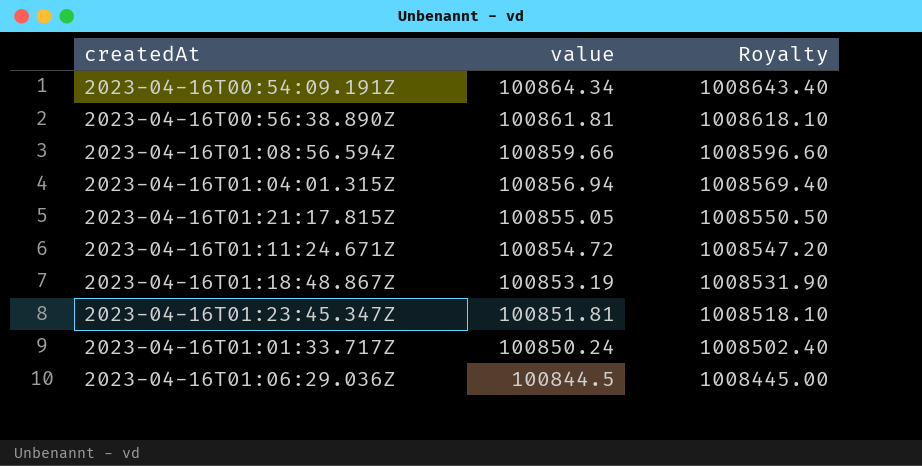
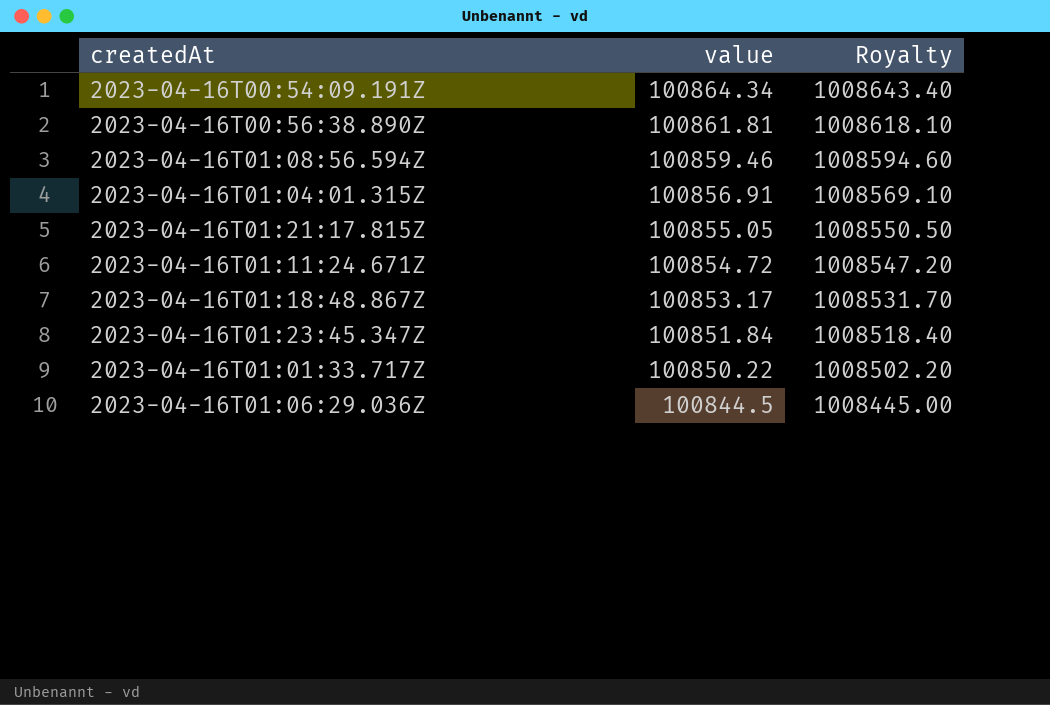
2023-04-16T01:08:56.594Z | value: 100859.66 -> 100859.46
2023-04-16T01:08:56.594Z | Royalty: 1008596.60 -> 1008594.60
2023-04-16T01:04:01.315Z | value: 100856.94 -> 100856.91
2023-04-16T01:04:01.315Z | Royalty: 1008569.40 -> 1008569.10
2023-04-16T01:18:48.867Z | value: 100853.19 -> 100853.17
2023-04-16T01:18:48.867Z | Royalty: 1008531.90 -> 1008531.70
2023-04-16T01:23:45.347Z | value: 100851.81 -> 100851.84
2023-04-16T01:23:45.347Z | Royalty: 1008518.10 -> 1008518.40
2023-04-16T01:01:33.717Z | value: 100850.24 -> 100850.22
2023-04-16T01:01:33.717Z | Royalty: 1008502.40 -> 1008502.20

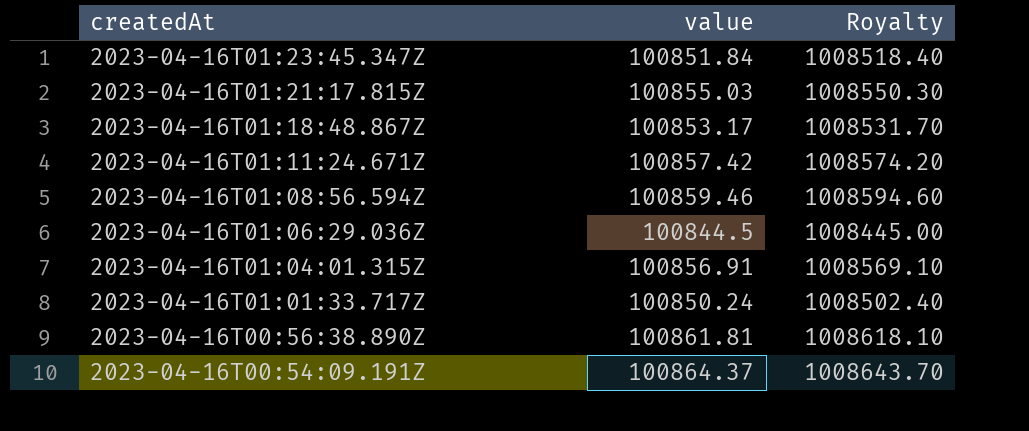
row order: value descending -> createdAt descending
2023-04-16T01:21:17.815Z | value: 100855.05 -> 100855.03
2023-04-16T01:21:17.815Z | Royalty: 1008550.50 -> 1008550.30
2023-04-16T01:11:24.671Z | value: 100854.72 -> 100857.42
2023-04-16T01:11:24.671Z | Royalty: 1008547.20 -> 1008574.20
2023-04-16T01:01:33.717Z | value: 100850.22 -> 100850.24
2023-04-16T01:01:33.717Z | Royalty: 1008502.20 -> 1008502.40
2023-04-16T00:54:09.191Z | value: 100864.34 -> 100864.37
2023-04-16T00:54:09.191Z | Royalty: 1008643.40 -> 1008643.70

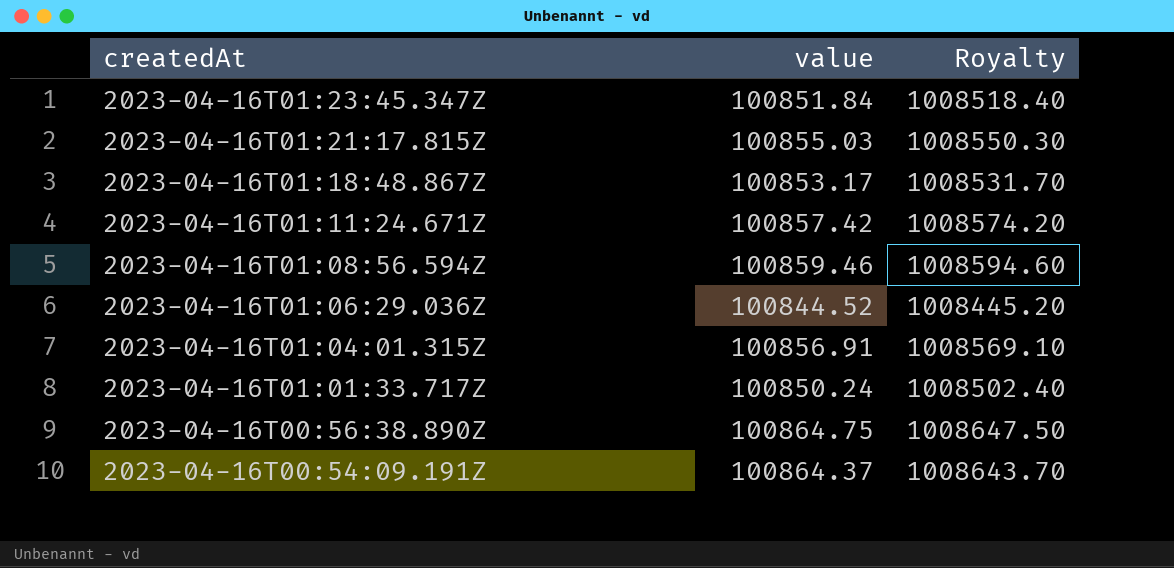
2023-04-16T01:06:29.036Z | value: 100844.5 -> 100844.52
2023-04-16T01:06:29.036Z | Royalty: 1008445.00 -> 1008445.20
2023-04-16T00:56:38.890Z | value: 100861.81 -> 100864.75
2023-04-16T00:56:38.890Z | Royalty: 1008618.10 -> 1008647.50

